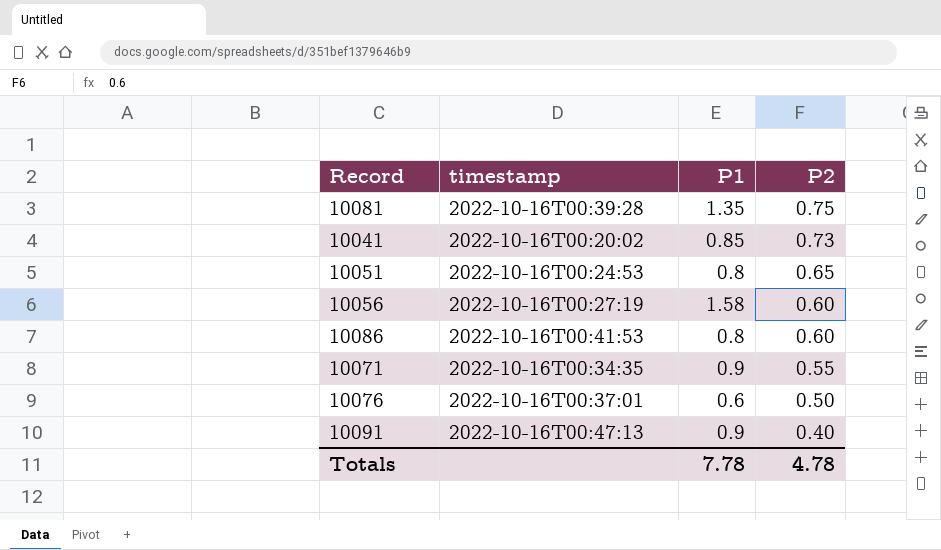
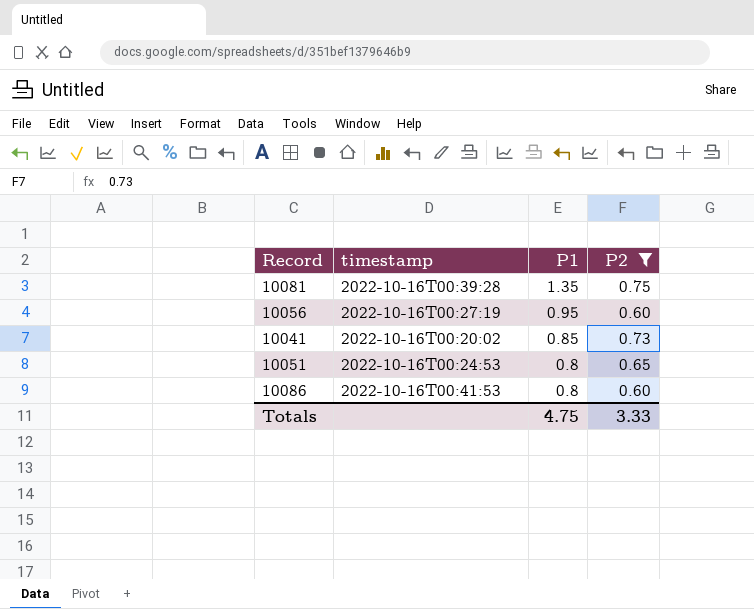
filter: none -> P2 >= 0.60
row order: P2 descending -> P1 descending
10056 | P1: 1.58 -> 0.95
Totals | P1: 7.78 -> 4.75
Totals | P2: 4.78 -> 3.33

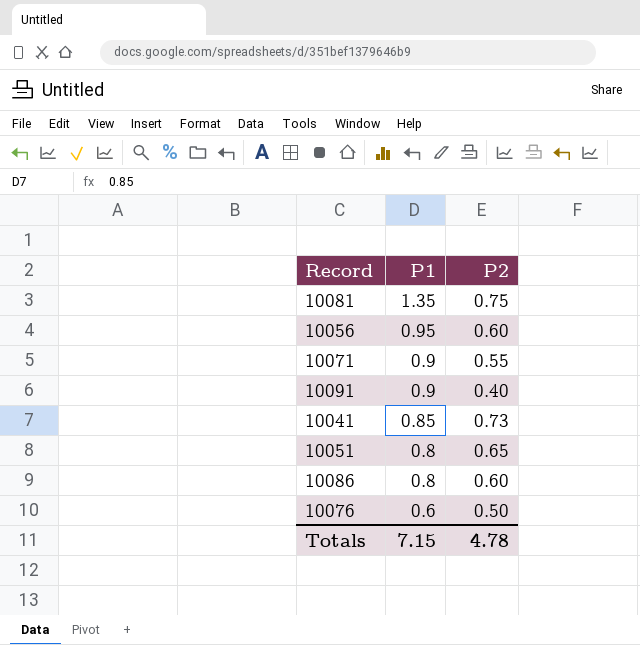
filter: P2 >= 0.60 -> none
column timestamp | position: 2 -> none
Totals | P1: 4.75 -> 7.15
Totals | P2: 3.33 -> 4.78

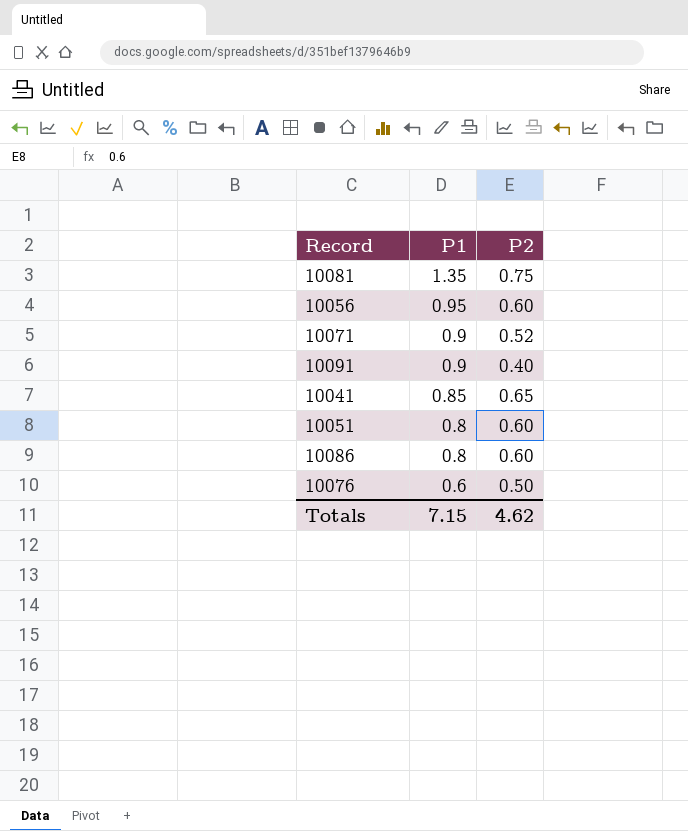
10071 | P2: 0.55 -> 0.52
10041 | P2: 0.73 -> 0.65
10051 | P2: 0.65 -> 0.60
Totals | P2: 4.78 -> 4.62

